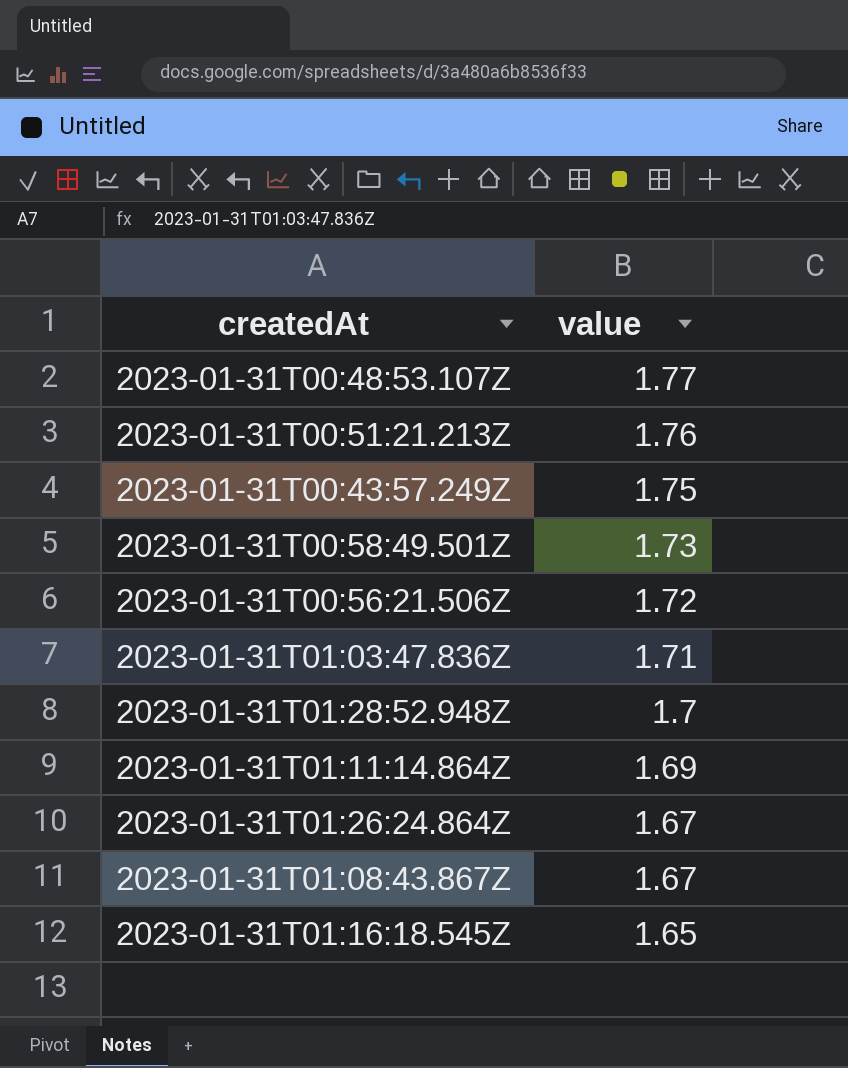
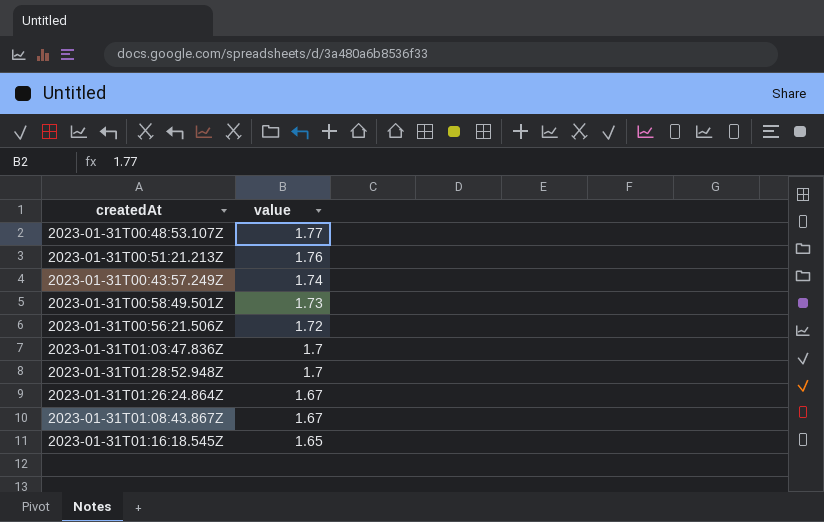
row 2023-01-31T01:11:14.864Z: 1.69 -> none
2023-01-31T00:43:57.249Z | value: 1.75 -> 1.74
2023-01-31T01:03:47.836Z | value: 1.71 -> 1.7

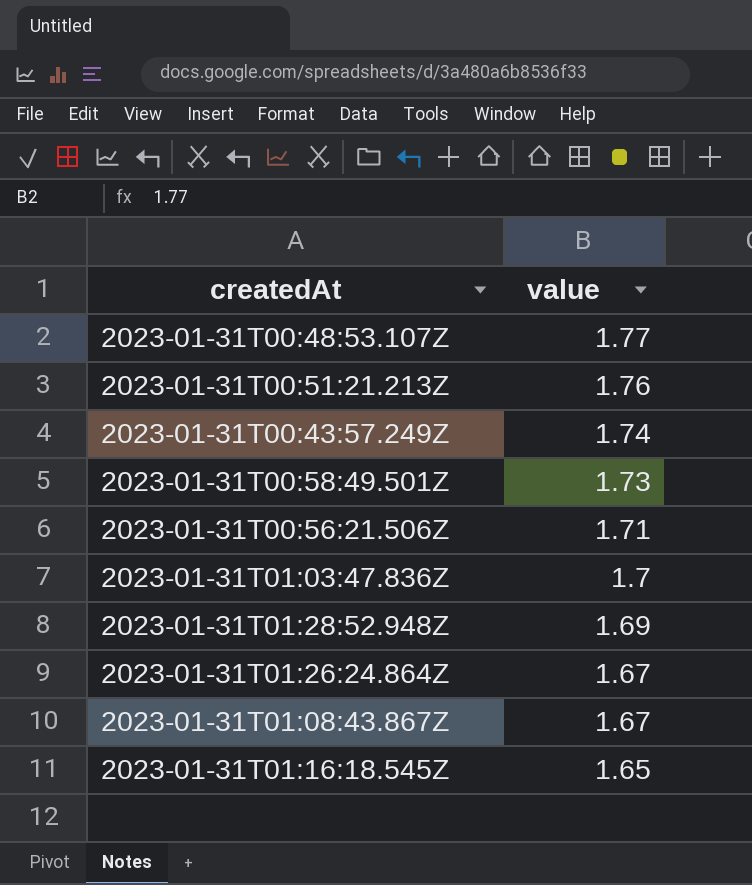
2023-01-31T00:56:21.506Z | value: 1.72 -> 1.71
2023-01-31T01:28:52.948Z | value: 1.7 -> 1.69

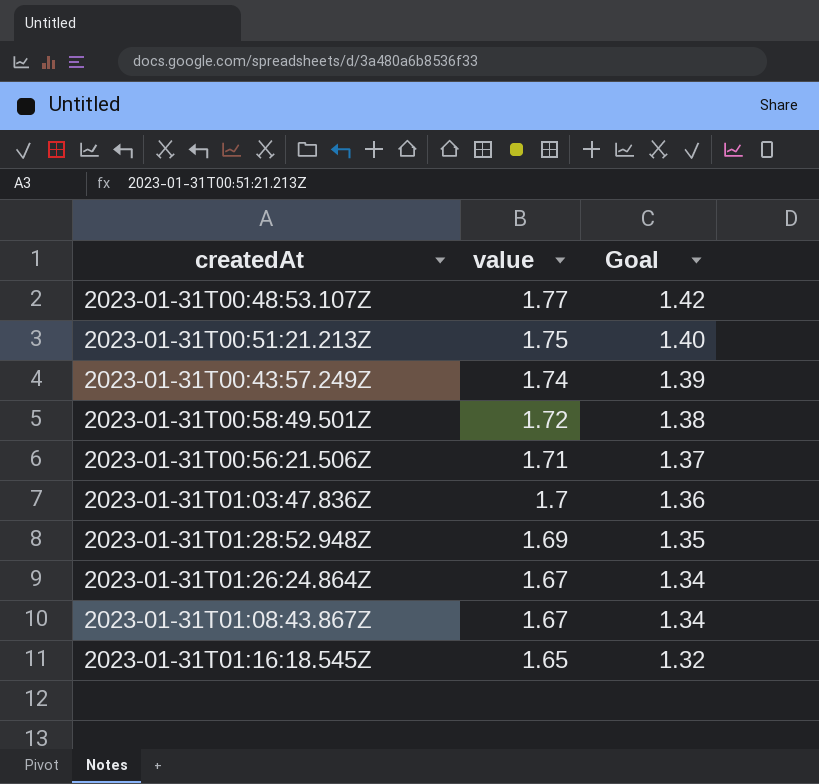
column Goal | formula: none -> [value] * 0.8
2023-01-31T00:51:21.213Z | value: 1.76 -> 1.75
2023-01-31T00:58:49.501Z | value: 1.73 -> 1.72

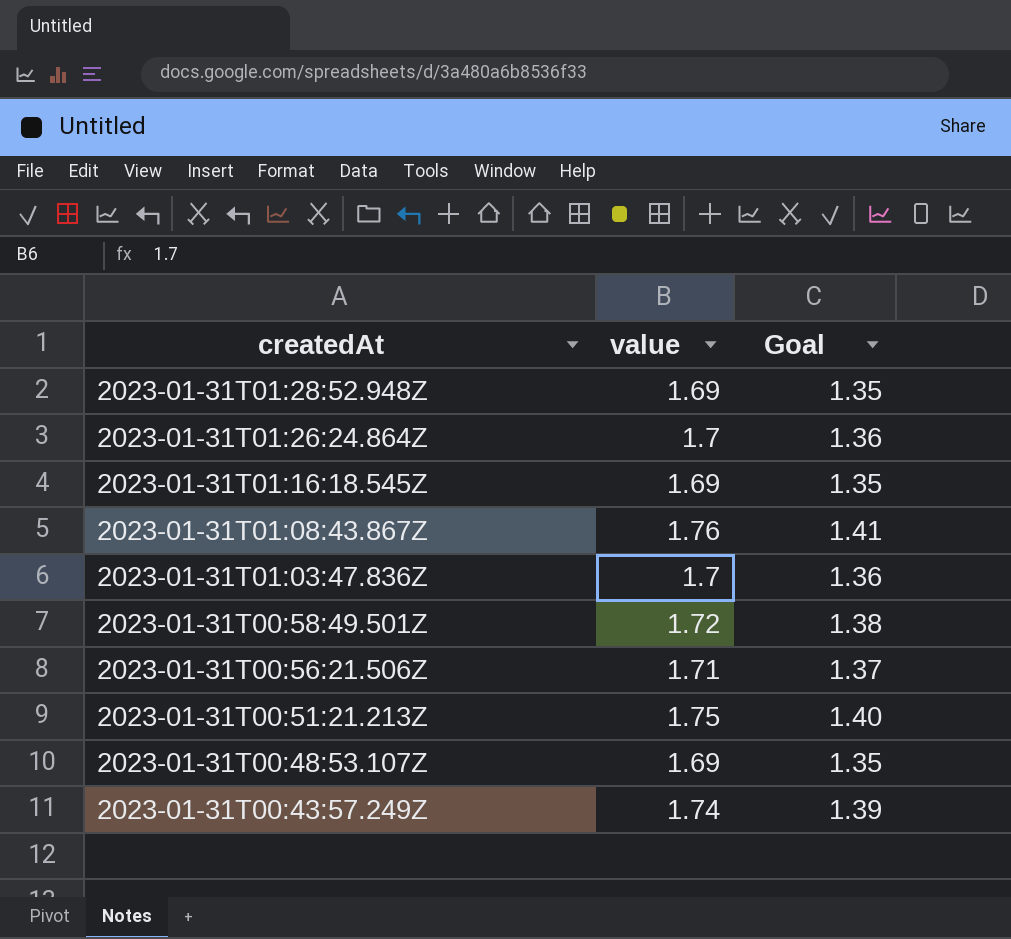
row order: value descending -> createdAt descending
2023-01-31T01:26:24.864Z | value: 1.67 -> 1.7
2023-01-31T01:26:24.864Z | Goal: 1.34 -> 1.36
2023-01-31T01:16:18.545Z | value: 1.65 -> 1.69
2023-01-31T01:16:18.545Z | Goal: 1.32 -> 1.35
2023-01-31T01:08:43.867Z | value: 1.67 -> 1.76
2023-01-31T01:08:43.867Z | Goal: 1.34 -> 1.41
2023-01-31T00:48:53.107Z | value: 1.77 -> 1.69
2023-01-31T00:48:53.107Z | Goal: 1.42 -> 1.35

